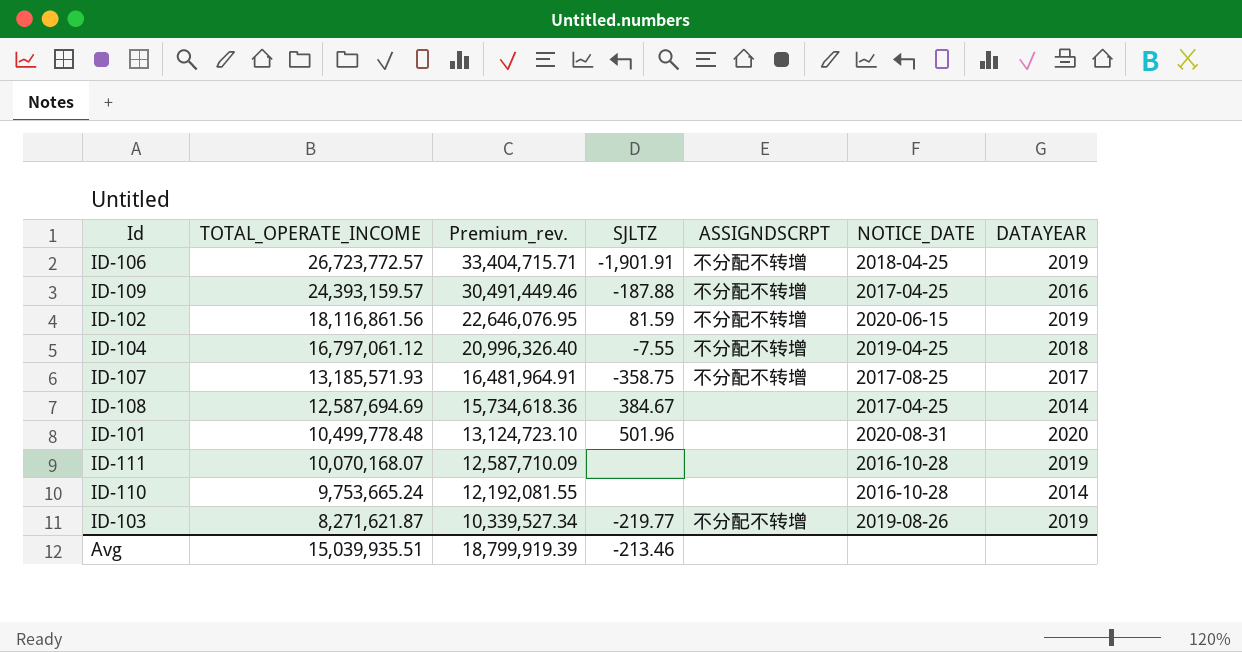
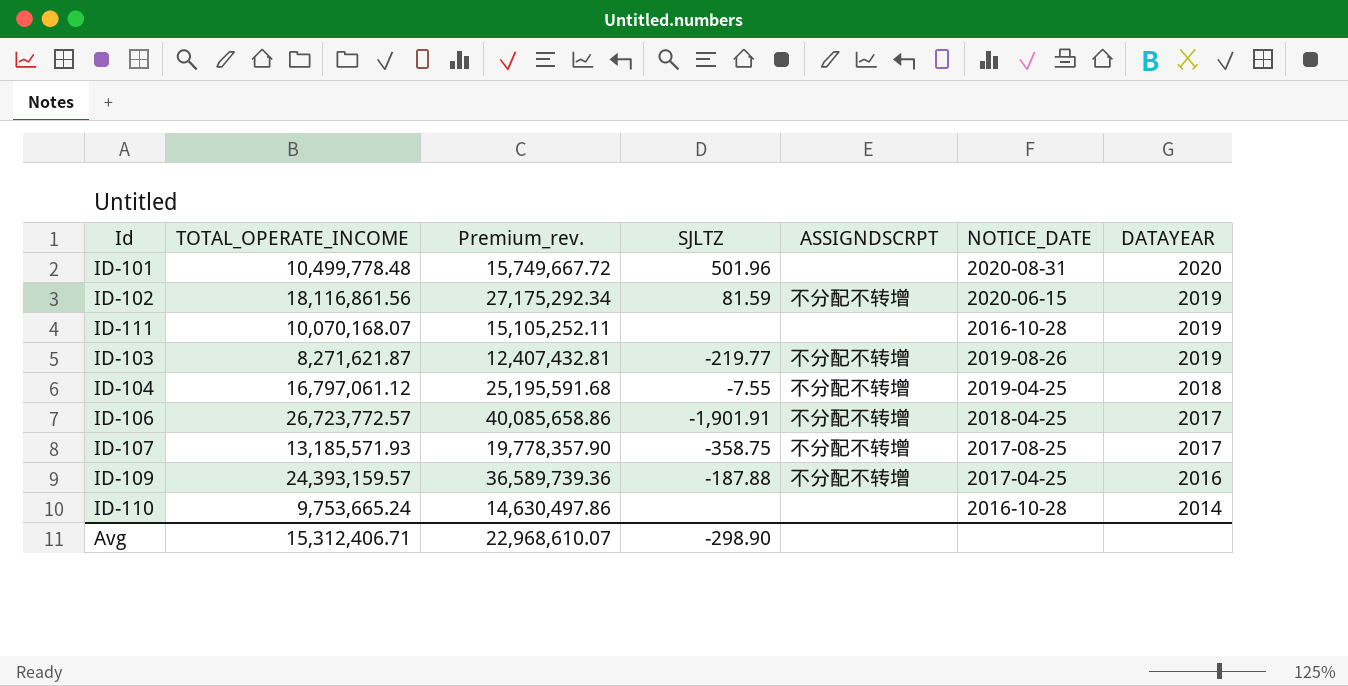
row order: TOTAL_OPERATE_INCOME descending -> DATAYEAR descending
column Premium_rev. | formula: [TOTAL_OPERATE_INCOME] * 1.25 -> [TOTAL_OPERATE_INCOME] * 1.5
row ID-108: 12,587,694.69 | 15,734,618.36 | 384.67 | none | 2017-04-25 | 2014 -> none
ID-106 | DATAYEAR: 2019 -> 2017
Avg | TOTAL_OPERATE_INCOME: 15,039,935.51 -> 15,312,406.71
Avg | Premium_rev.: 18,799,919.39 -> 22,968,610.07
Avg | SJLTZ: -213.46 -> -298.90

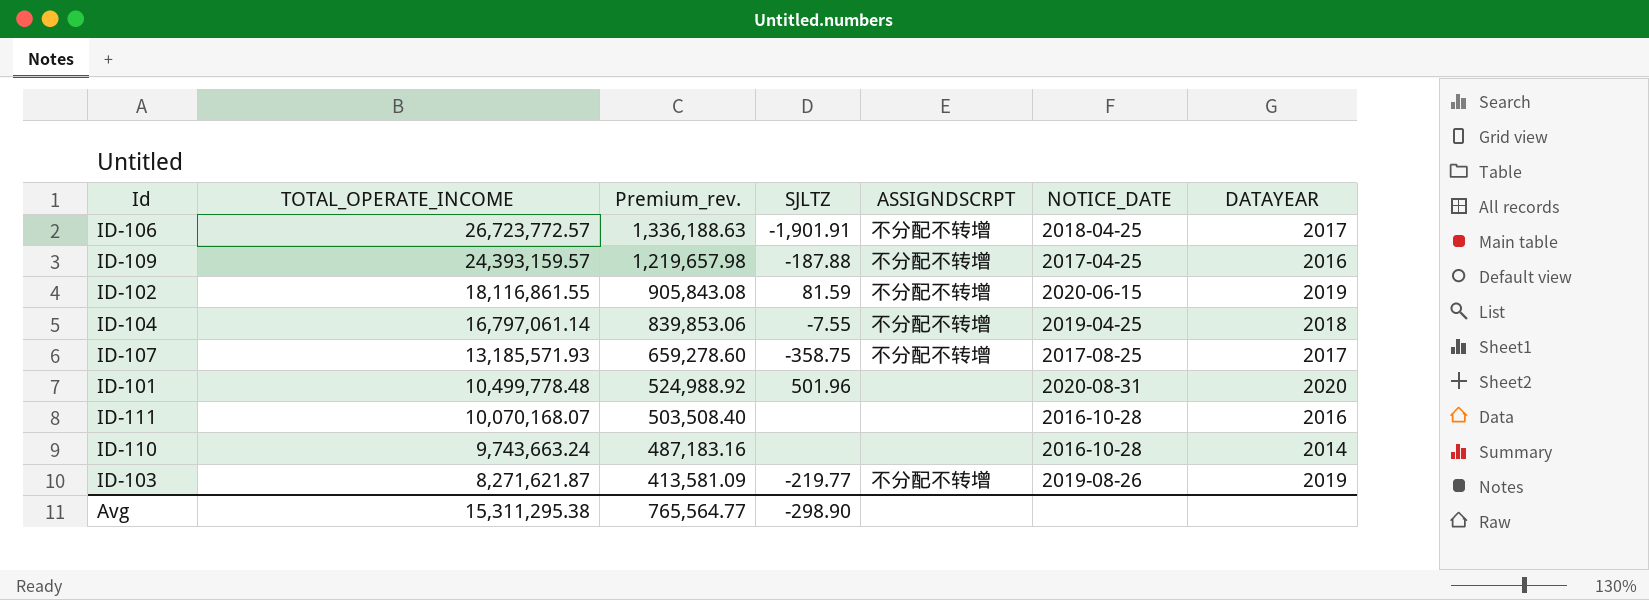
row order: DATAYEAR descending -> TOTAL_OPERATE_INCOME descending
column Premium_rev. | formula: [TOTAL_OPERATE_INCOME] * 1.5 -> [TOTAL_OPERATE_INCOME] * 0.05
ID-102 | TOTAL_OPERATE_INCOME: 18,116,861.56 -> 18,116,861.55
ID-104 | TOTAL_OPERATE_INCOME: 16,797,061.12 -> 16,797,061.14
ID-111 | DATAYEAR: 2019 -> 2016
ID-110 | TOTAL_OPERATE_INCOME: 9,753,665.24 -> 9,743,663.24
Avg | TOTAL_OPERATE_INCOME: 15,312,406.71 -> 15,311,295.38
Avg | Premium_rev.: 22,968,610.07 -> 765,564.77

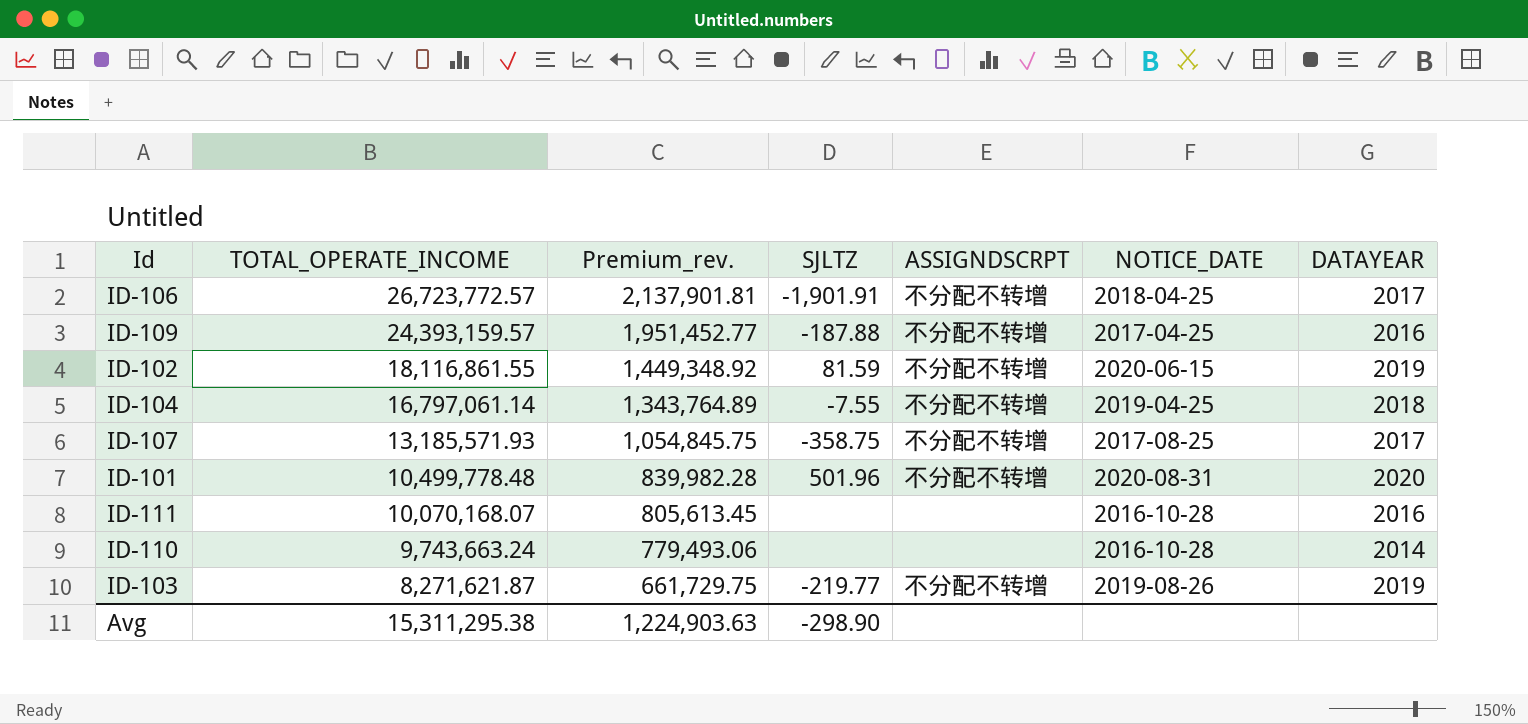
column Premium_rev. | formula: [TOTAL_OPERATE_INCOME] * 0.05 -> [TOTAL_OPERATE_INCOME] * 0.08
ID-101 | ASSIGNDSCRPT: none -> 不分配不转增
Avg | Premium_rev.: 765,564.77 -> 1,224,903.63

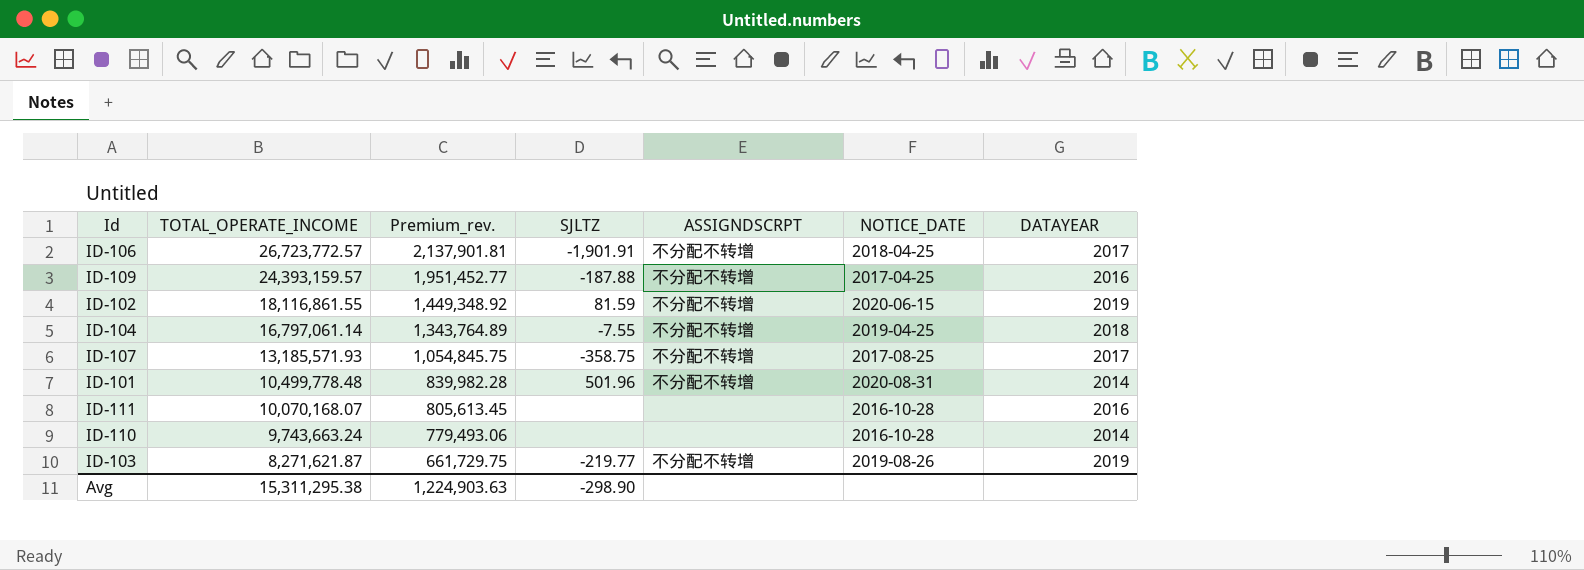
ID-101 | DATAYEAR: 2020 -> 2014

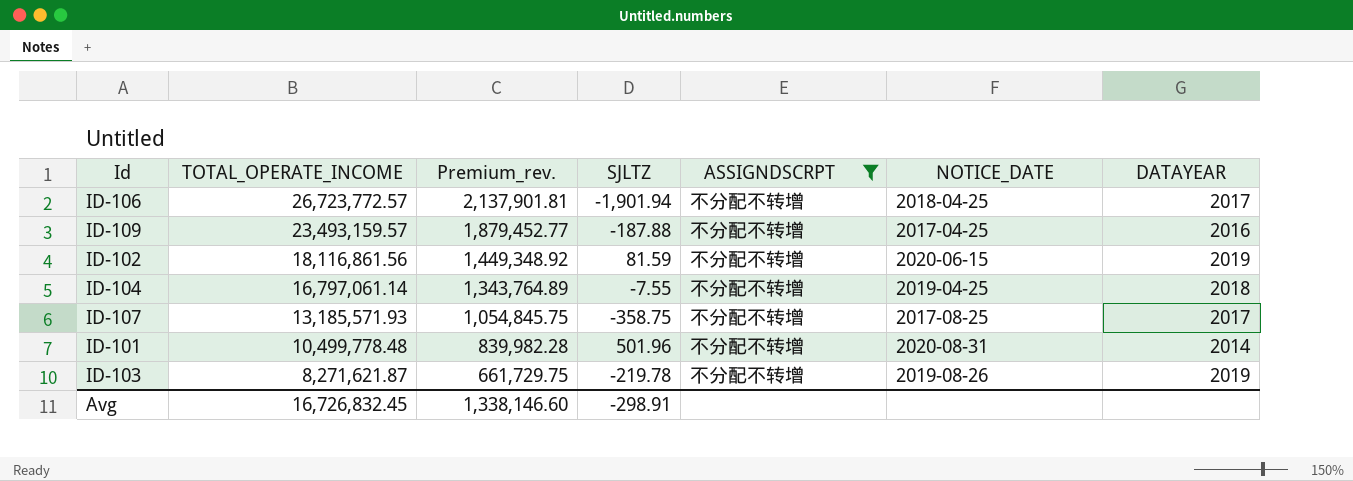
filter: none -> ASSIGNDSCRPT = 不分配不转增
ID-106 | SJLTZ: -1,901.91 -> -1,901.94
ID-109 | TOTAL_OPERATE_INCOME: 24,393,159.57 -> 23,493,159.57
ID-109 | Premium_rev.: 1,951,452.77 -> 1,879,452.77
ID-102 | TOTAL_OPERATE_INCOME: 18,116,861.55 -> 18,116,861.56
ID-103 | SJLTZ: -219.77 -> -219.78
Avg | TOTAL_OPERATE_INCOME: 15,311,295.38 -> 16,726,832.45
Avg | Premium_rev.: 1,224,903.63 -> 1,338,146.60
Avg | SJLTZ: -298.90 -> -298.91

